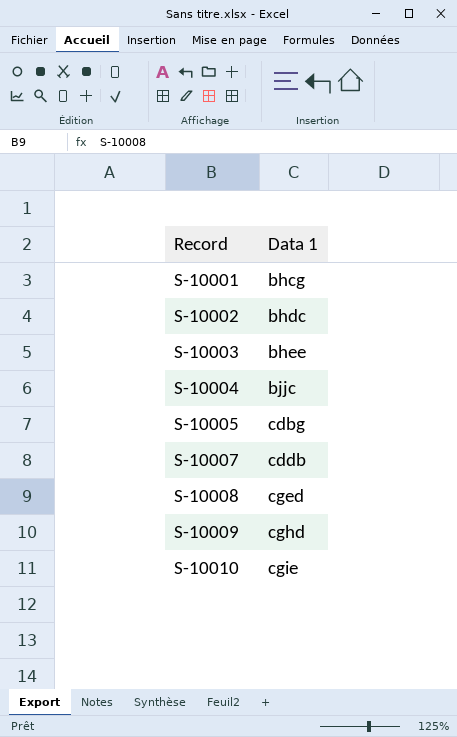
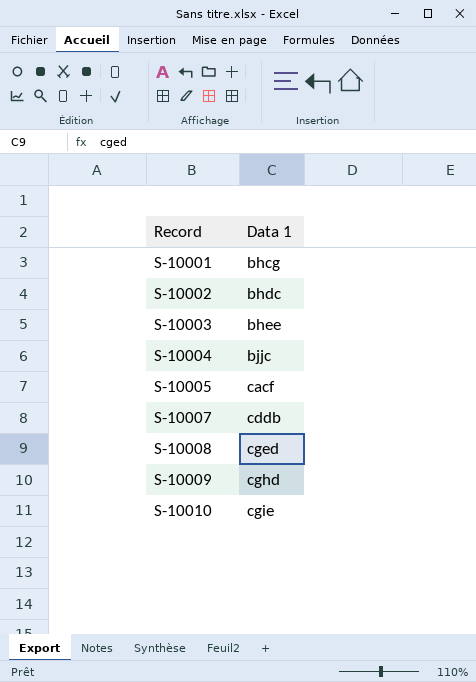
S-10005 | Data 1: cdbg -> cacf

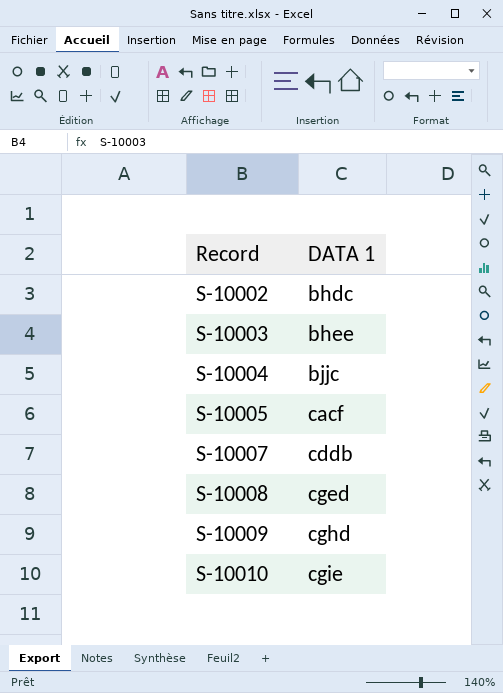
column name: Data 1 -> DATA 1
row S-10001: bhcg -> none

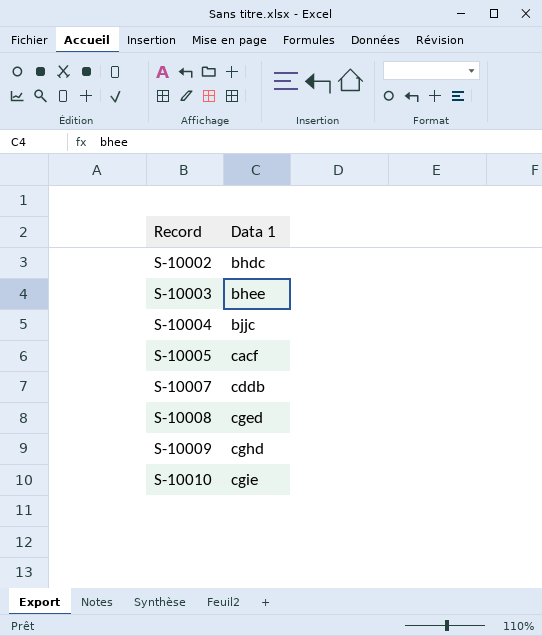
column name: DATA 1 -> Data 1

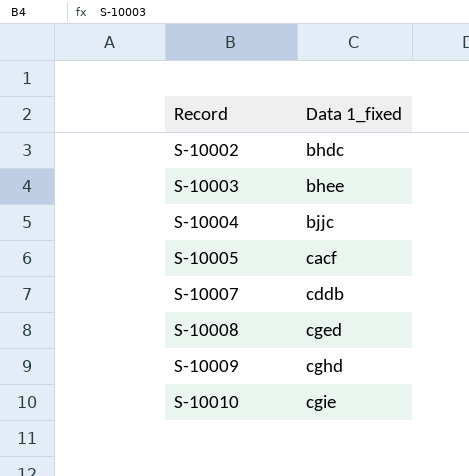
column name: Data 1 -> Data 1_fixed

